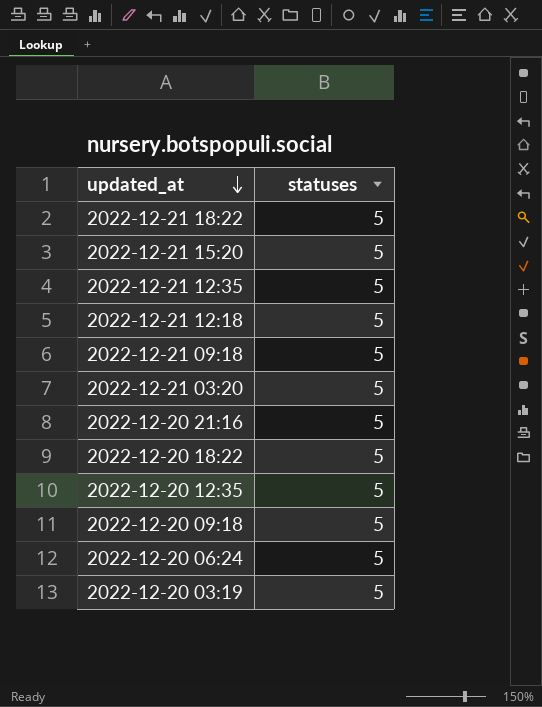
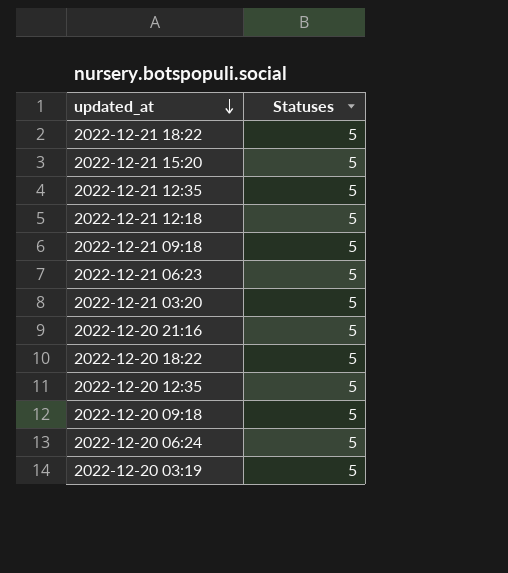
column name: statuses -> Statuses
row 2022-12-21 06:23: none -> 5

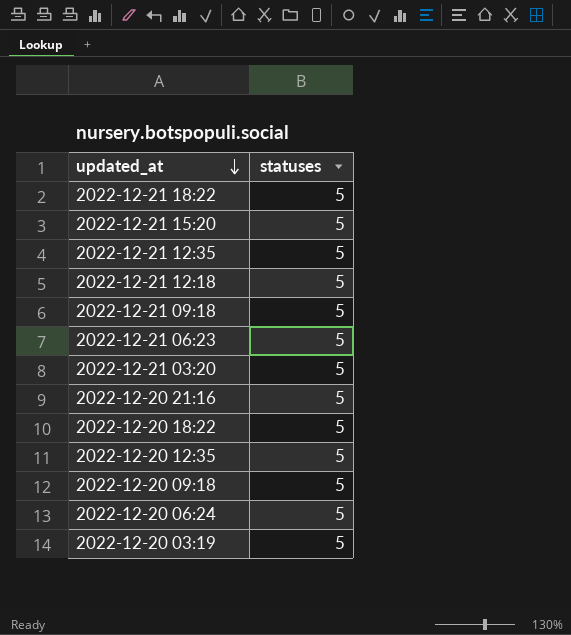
column name: Statuses -> statuses

